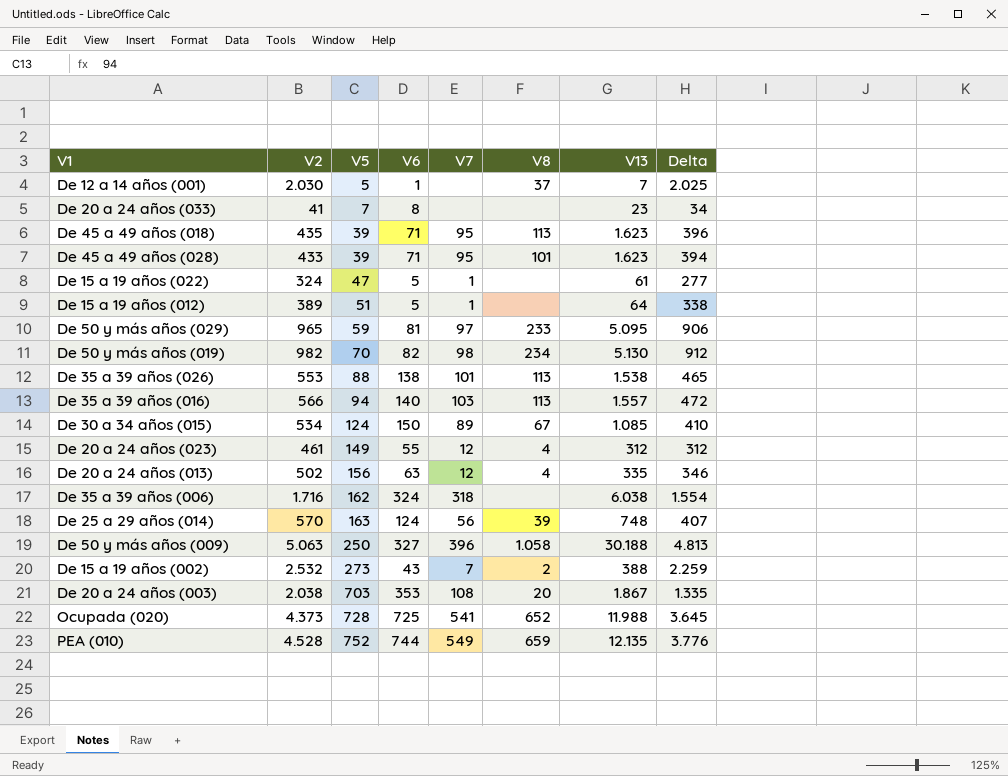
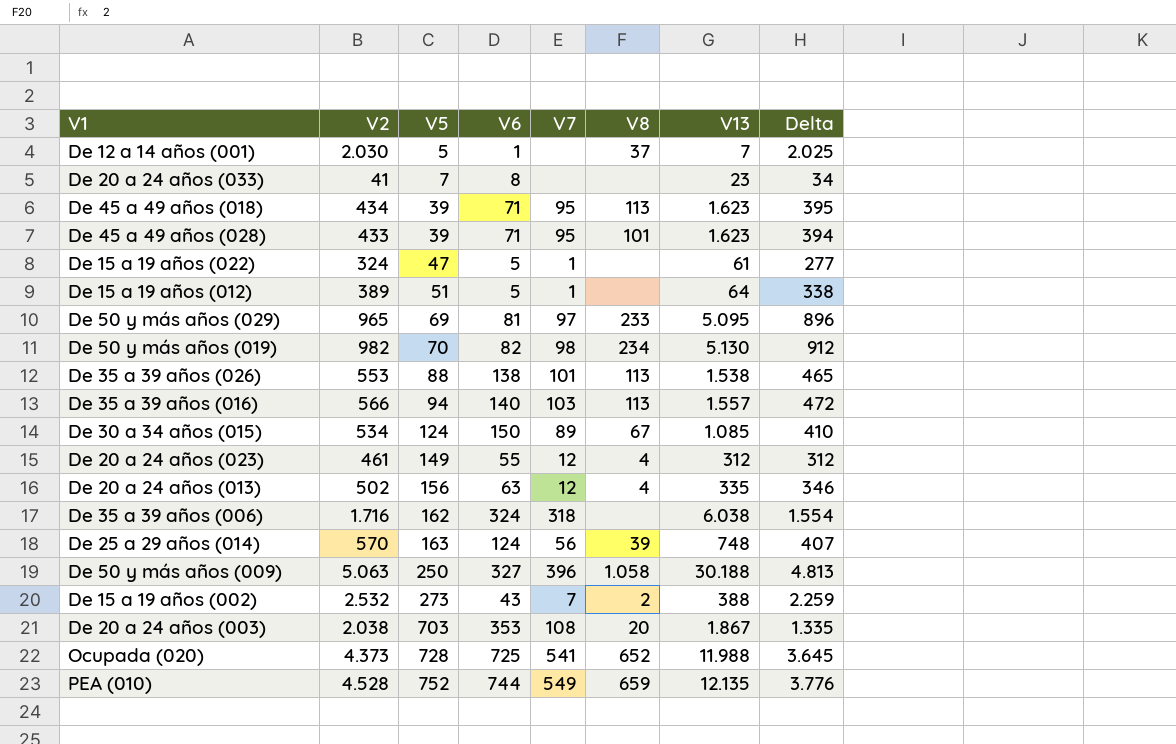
De 45 a 49 años (018) | V2: 435 -> 434
De 45 a 49 años (018) | Delta: 396 -> 395
De 50 y más años (029) | V5: 59 -> 69
De 50 y más años (029) | Delta: 906 -> 896

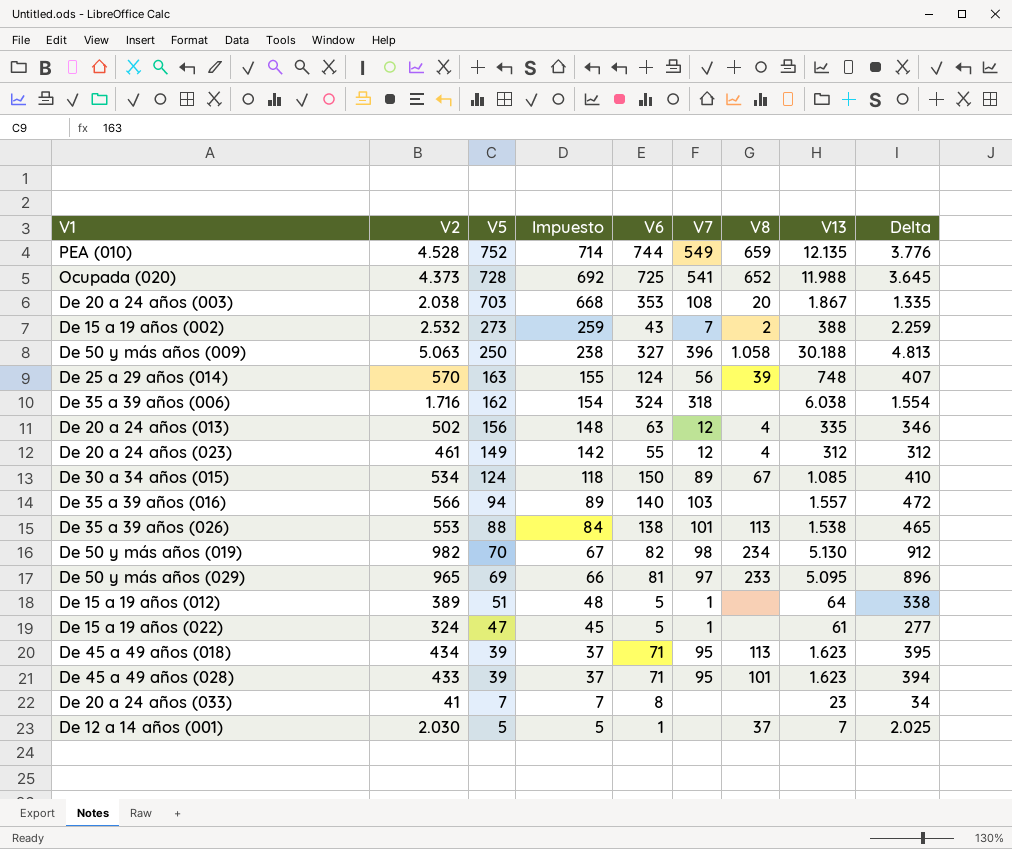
row order: V5 ascending -> V5 descending
column Impuesto | formula: none -> [V5] * 0,95
De 35 a 39 años (016) | V8: 113 -> none

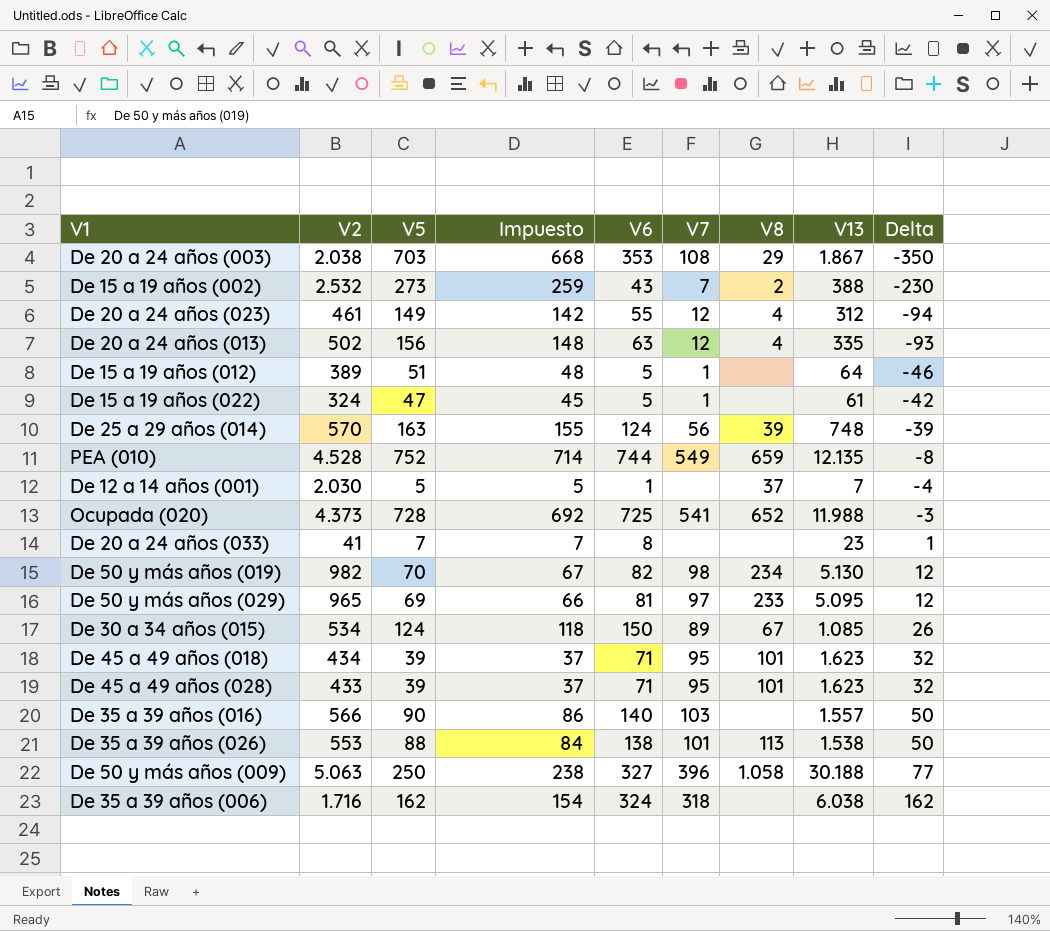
row order: V5 descending -> Delta ascending
column Delta | formula: [V2] - [V5] -> [V6] - [V5]
De 20 a 24 años (003) | V8: 20 -> 29
De 45 a 49 años (018) | V8: 113 -> 101
De 35 a 39 años (016) | V5: 94 -> 90
De 35 a 39 años (016) | Impuesto: 89 -> 86

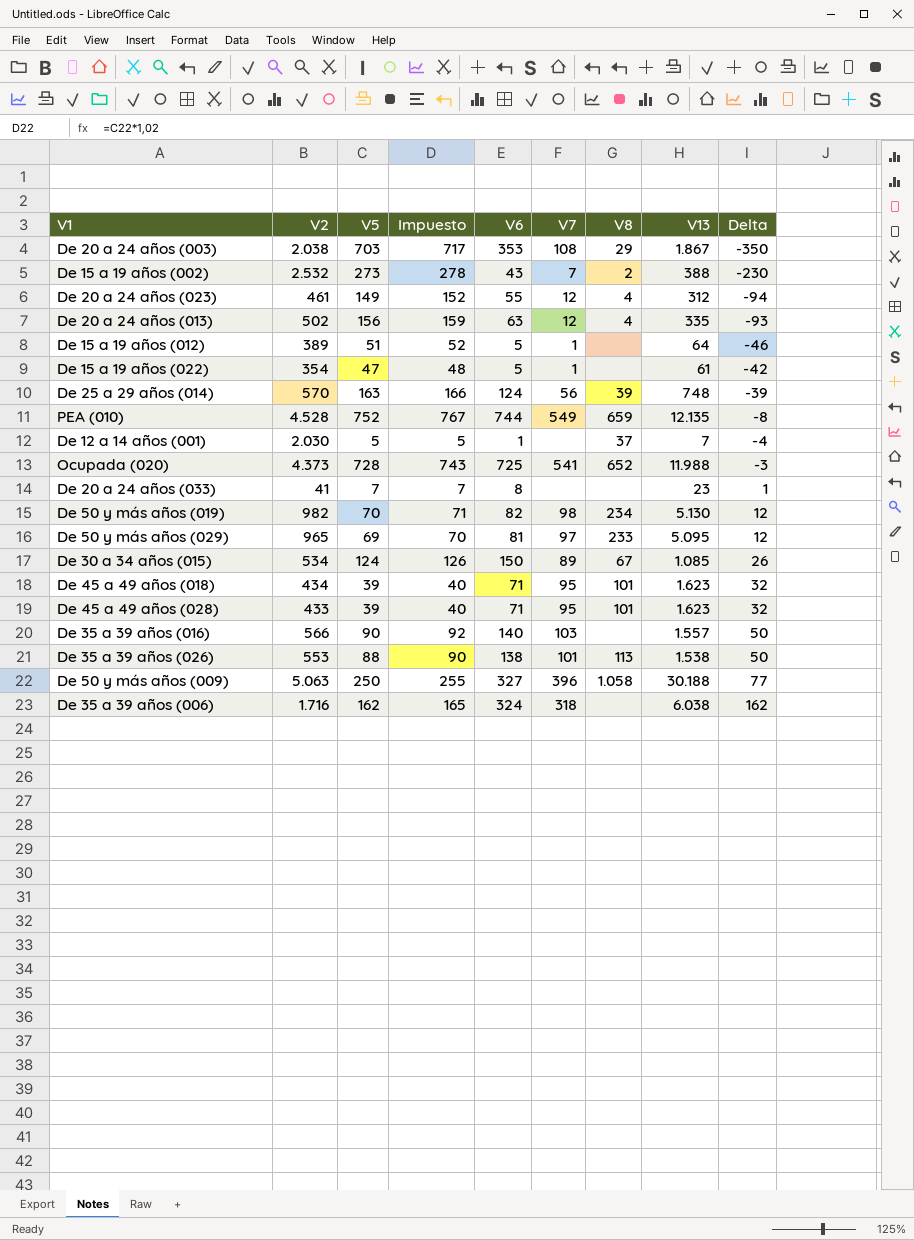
column Impuesto | formula: [V5] * 0,95 -> [V5] * 1,02
De 15 a 19 años (022) | V2: 324 -> 354

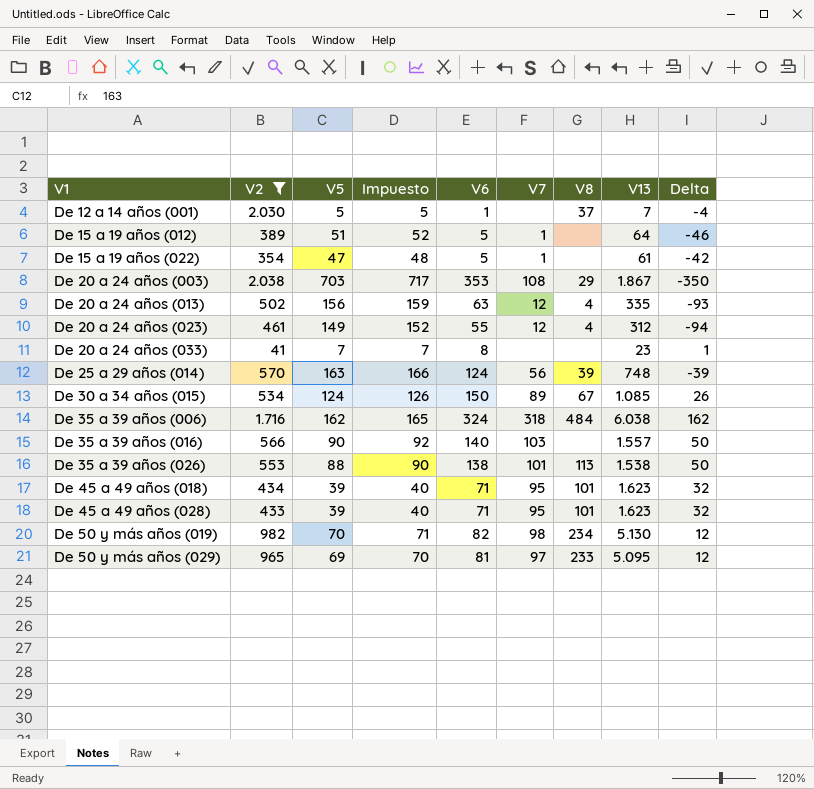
filter: none -> V2 <= 2.038
row order: Delta ascending -> V1 ascending
De 35 a 39 años (006) | V8: none -> 484

